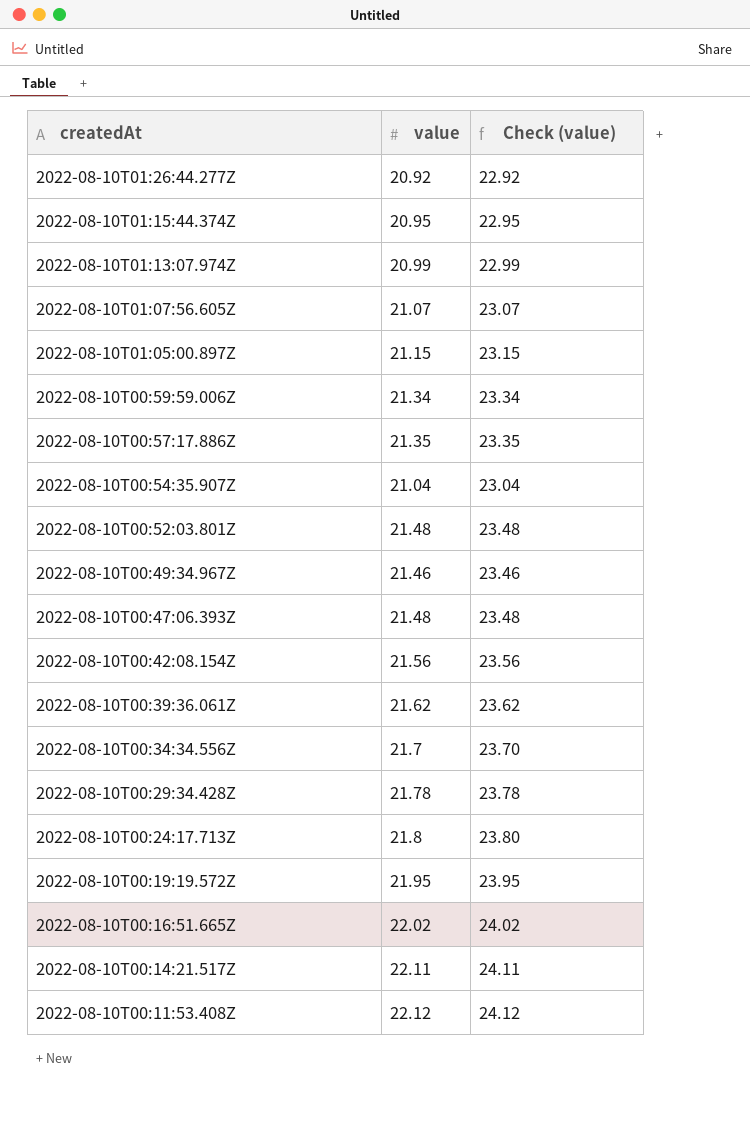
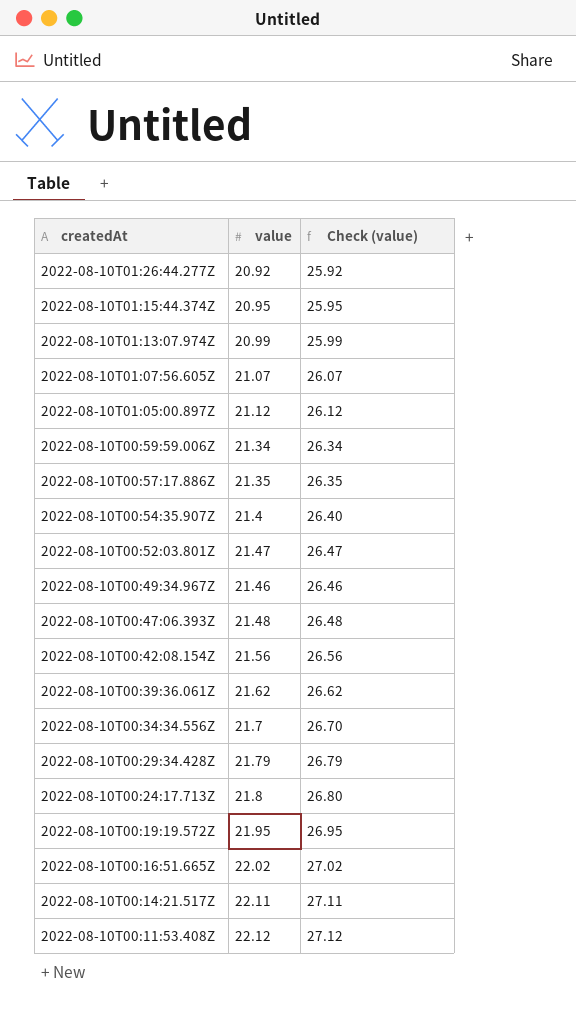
column Check (value) | formula: [value] + 2 -> [value] + 5
2022-08-10T01:05:00.897Z | value: 21.15 -> 21.12
2022-08-10T00:54:35.907Z | value: 21.04 -> 21.4
2022-08-10T00:52:03.801Z | value: 21.48 -> 21.47
2022-08-10T00:29:34.428Z | value: 21.78 -> 21.79

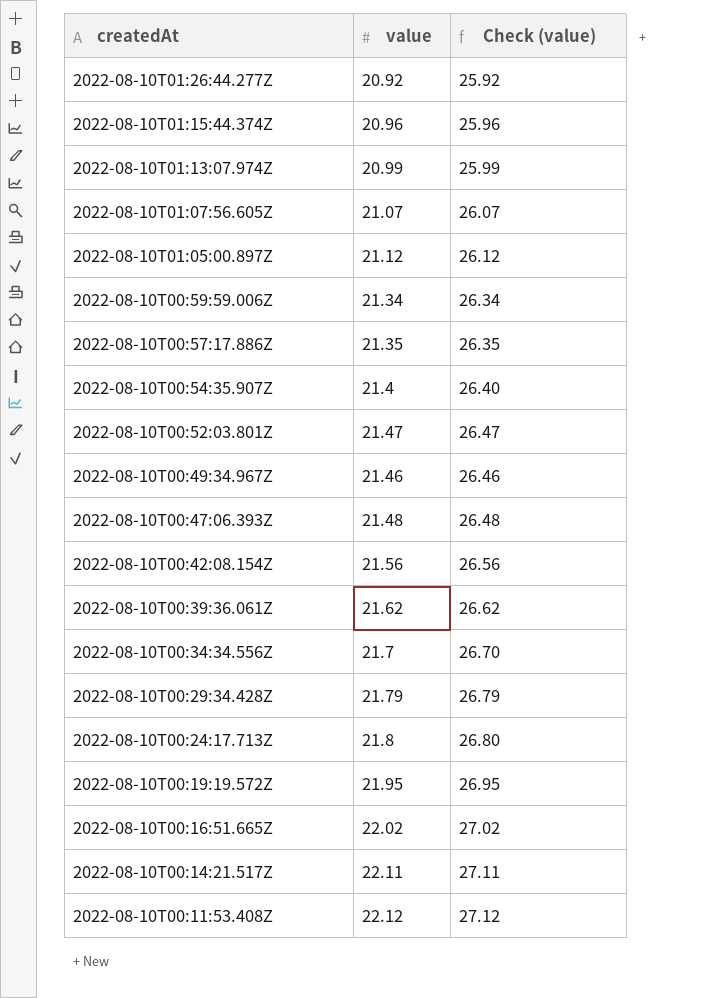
2022-08-10T01:15:44.374Z | value: 20.95 -> 20.96
2022-08-10T01:15:44.374Z | Check (value): 25.95 -> 25.96

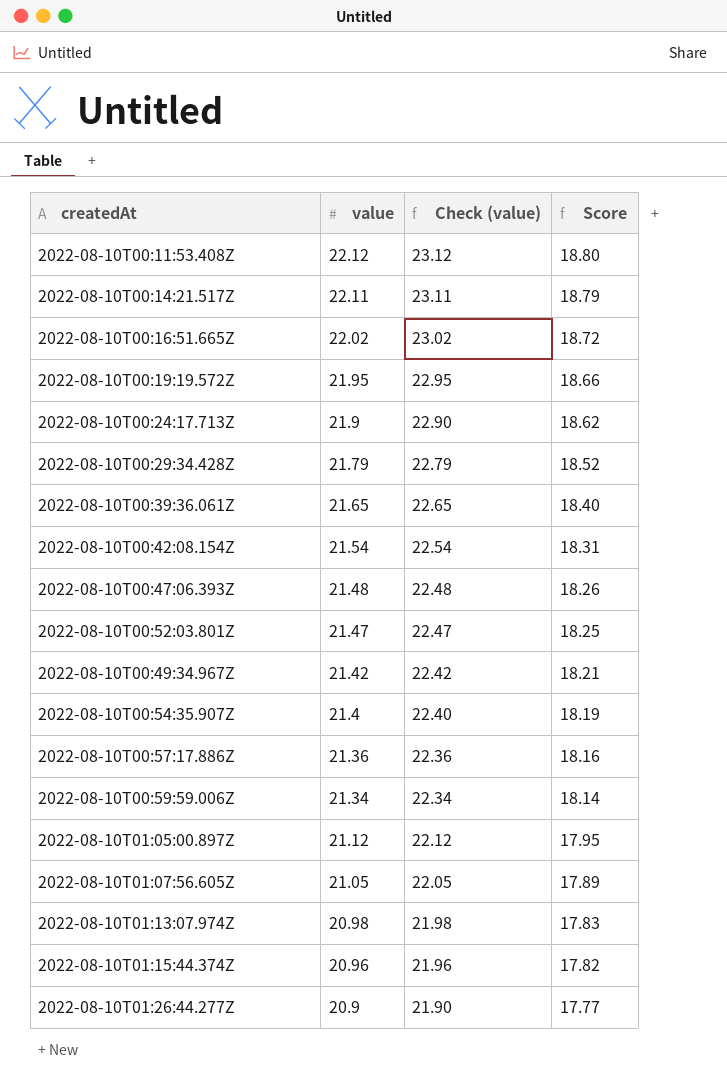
row order: createdAt descending -> value descending
column Check (value) | formula: [value] + 5 -> [value] + 1
column Score | formula: none -> [value] * 0.85
row 2022-08-10T00:34:34.556Z: 21.7 | 26.70 -> none
2022-08-10T00:24:17.713Z | value: 21.8 -> 21.9
2022-08-10T00:39:36.061Z | value: 21.62 -> 21.65
2022-08-10T00:42:08.154Z | value: 21.56 -> 21.54
2022-08-10T00:49:34.967Z | value: 21.46 -> 21.42
2022-08-10T00:57:17.886Z | value: 21.35 -> 21.36
2022-08-10T01:07:56.605Z | value: 21.07 -> 21.05
2022-08-10T01:13:07.974Z | value: 20.99 -> 20.98
2022-08-10T01:26:44.277Z | value: 20.92 -> 20.9

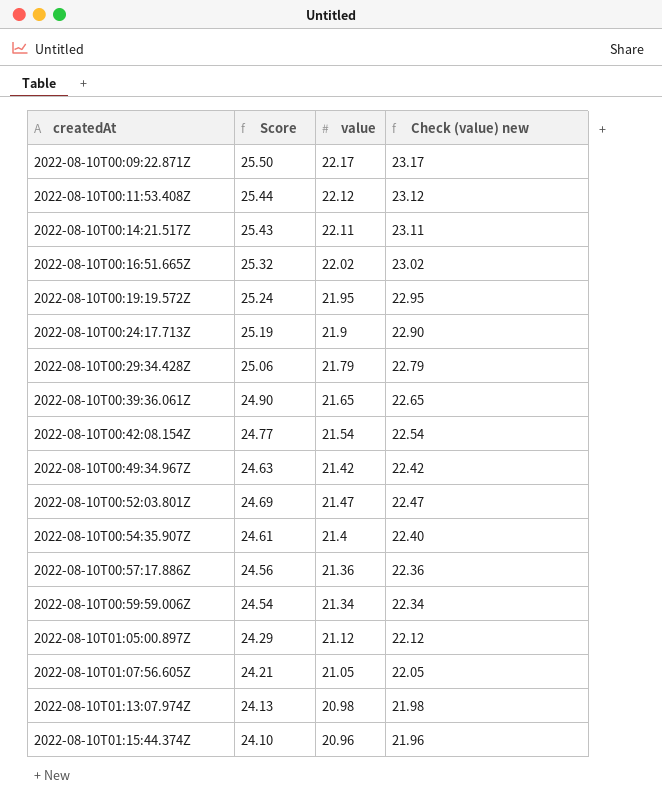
row order: value descending -> createdAt ascending
column Score | formula: [value] * 0.85 -> [value] * 1.15
column Score | position: 4 -> 2
column name: Check (value) -> Check (value) new
row 2022-08-10T00:47:06.393Z: 21.48 | 22.48 | 18.26 -> none
row 2022-08-10T01:26:44.277Z: 20.9 | 21.90 | 17.77 -> none
row 2022-08-10T00:09:22.871Z: none -> 25.50 | 22.17 | 23.17

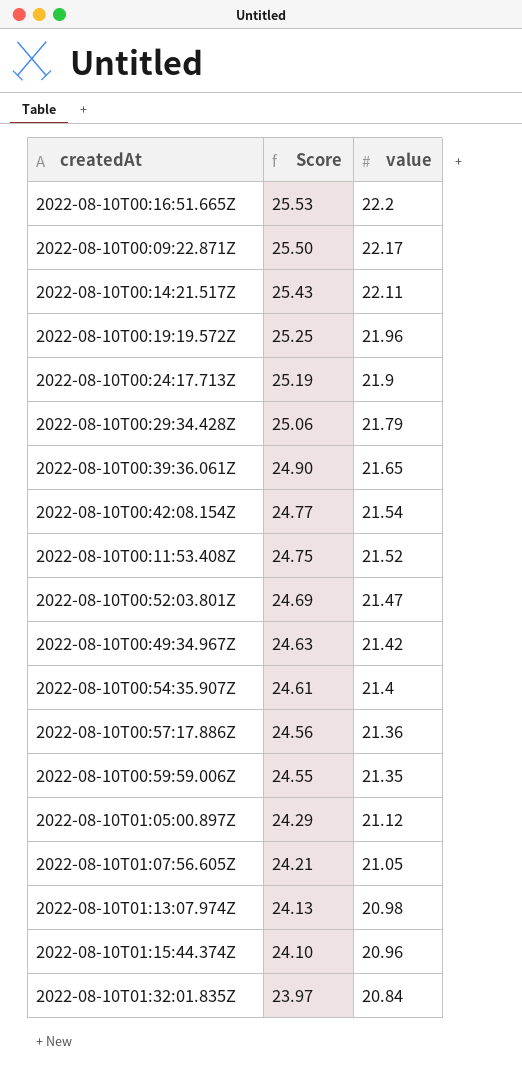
row order: createdAt ascending -> Score descending
column Check (value) new | formula: [value] + 1 -> none
2022-08-10T00:16:51.665Z | Score: 25.32 -> 25.53
2022-08-10T00:16:51.665Z | value: 22.02 -> 22.2
2022-08-10T00:19:19.572Z | Score: 25.24 -> 25.25
2022-08-10T00:19:19.572Z | value: 21.95 -> 21.96
2022-08-10T00:11:53.408Z | Score: 25.44 -> 24.75
2022-08-10T00:11:53.408Z | value: 22.12 -> 21.52
2022-08-10T00:59:59.006Z | Score: 24.54 -> 24.55
2022-08-10T00:59:59.006Z | value: 21.34 -> 21.35
row 2022-08-10T01:32:01.835Z: none -> 23.97 | 20.84

